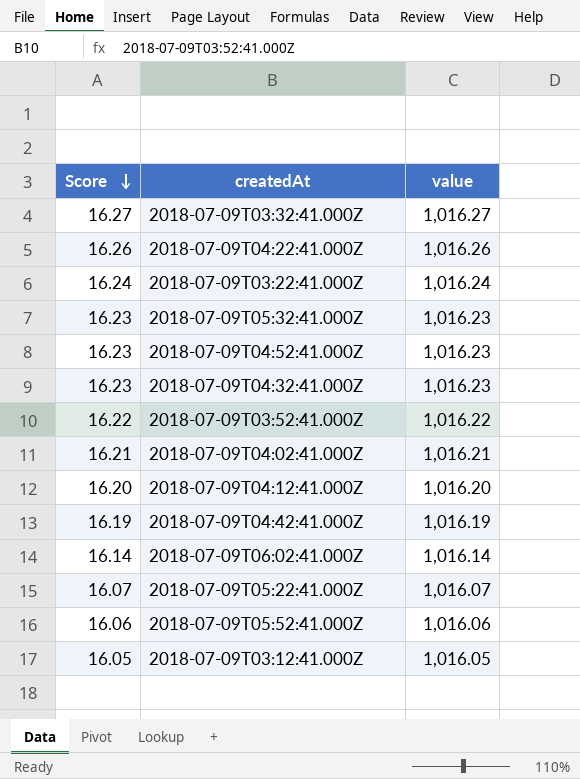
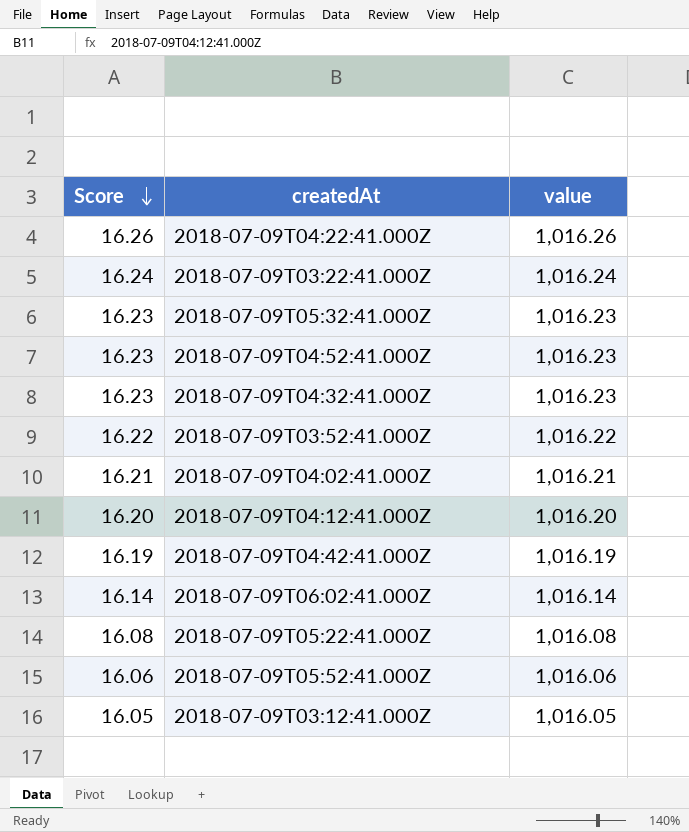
row 2018-07-09T03:32:41.000Z: 16.27 | 1,016.27 -> none
2018-07-09T05:22:41.000Z | Score: 16.07 -> 16.08
2018-07-09T05:22:41.000Z | value: 1,016.07 -> 1,016.08

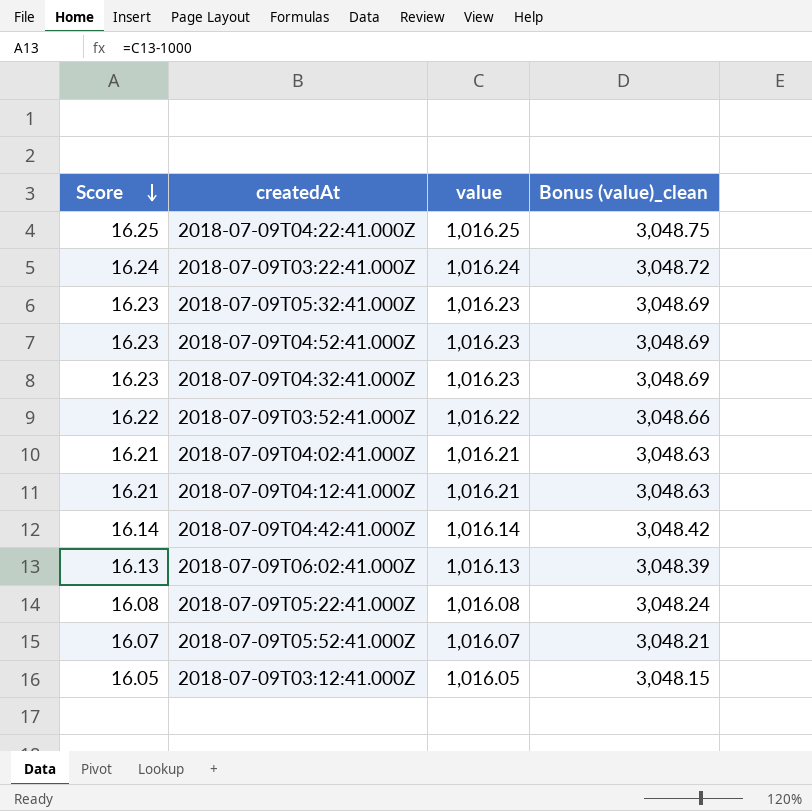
column Bonus (value)_clean | formula: none -> [value] * 3
2018-07-09T04:22:41.000Z | Score: 16.26 -> 16.25
2018-07-09T04:22:41.000Z | value: 1,016.26 -> 1,016.25
2018-07-09T04:12:41.000Z | Score: 16.20 -> 16.21
2018-07-09T04:12:41.000Z | value: 1,016.20 -> 1,016.21
2018-07-09T04:42:41.000Z | Score: 16.19 -> 16.14
2018-07-09T04:42:41.000Z | value: 1,016.19 -> 1,016.14
2018-07-09T06:02:41.000Z | Score: 16.14 -> 16.13
2018-07-09T06:02:41.000Z | value: 1,016.14 -> 1,016.13
2018-07-09T05:52:41.000Z | Score: 16.06 -> 16.07
2018-07-09T05:52:41.000Z | value: 1,016.06 -> 1,016.07

